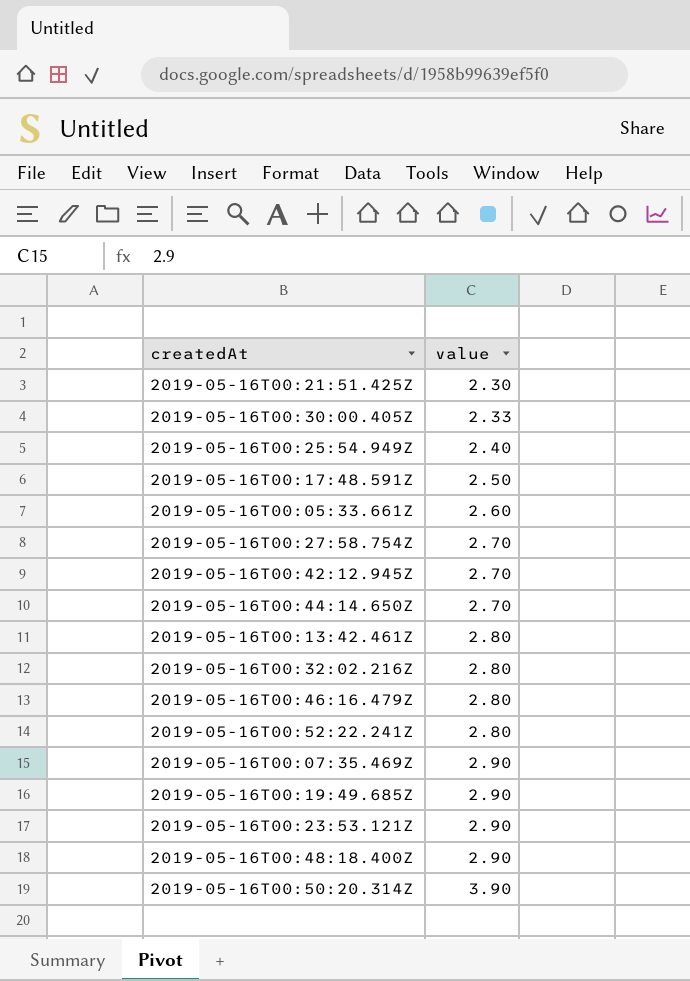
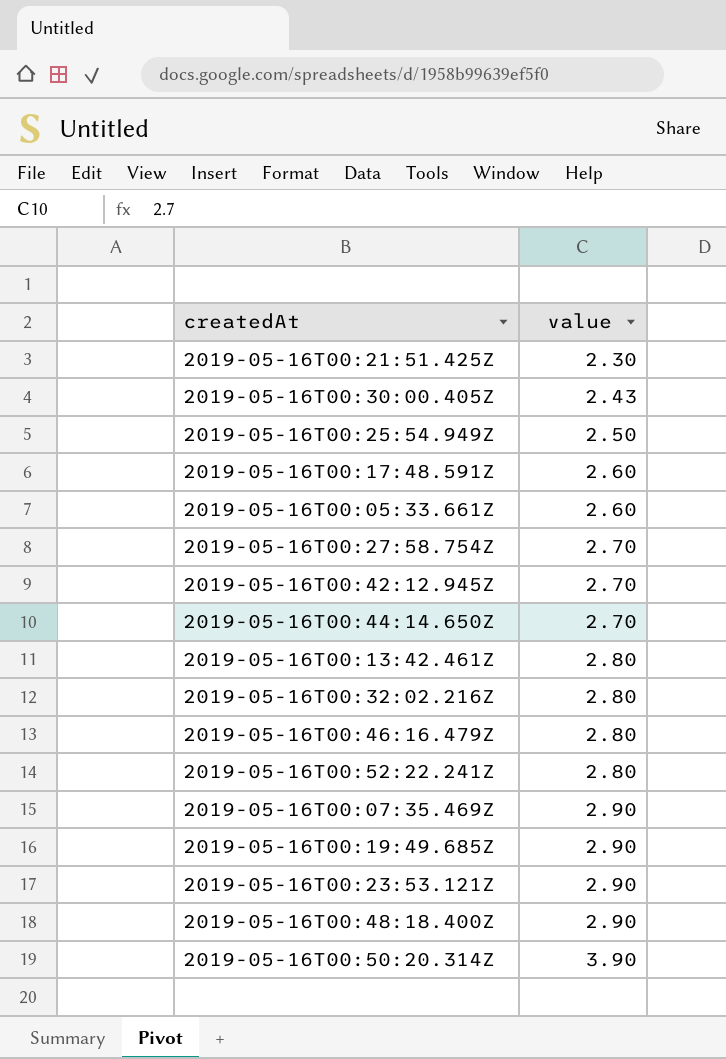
2019-05-16T00:30:00.405Z | value: 2.33 -> 2.43
2019-05-16T00:25:54.949Z | value: 2.40 -> 2.50
2019-05-16T00:17:48.591Z | value: 2.50 -> 2.60

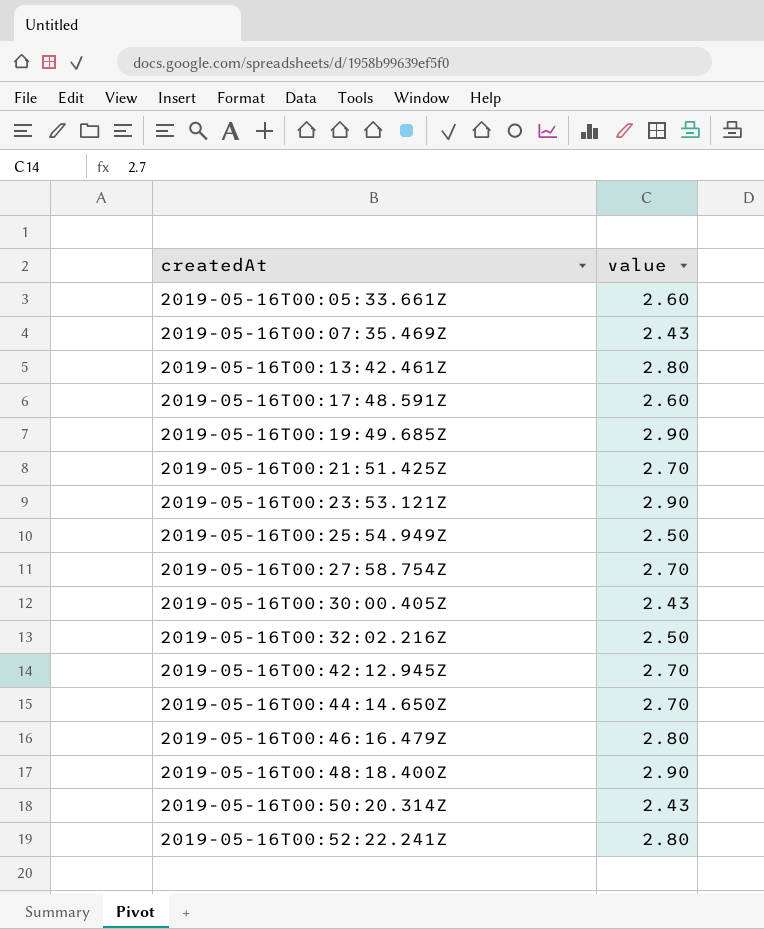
row order: value ascending -> createdAt ascending
2019-05-16T00:07:35.469Z | value: 2.90 -> 2.43
2019-05-16T00:21:51.425Z | value: 2.30 -> 2.70
2019-05-16T00:32:02.216Z | value: 2.80 -> 2.50
2019-05-16T00:50:20.314Z | value: 3.90 -> 2.43

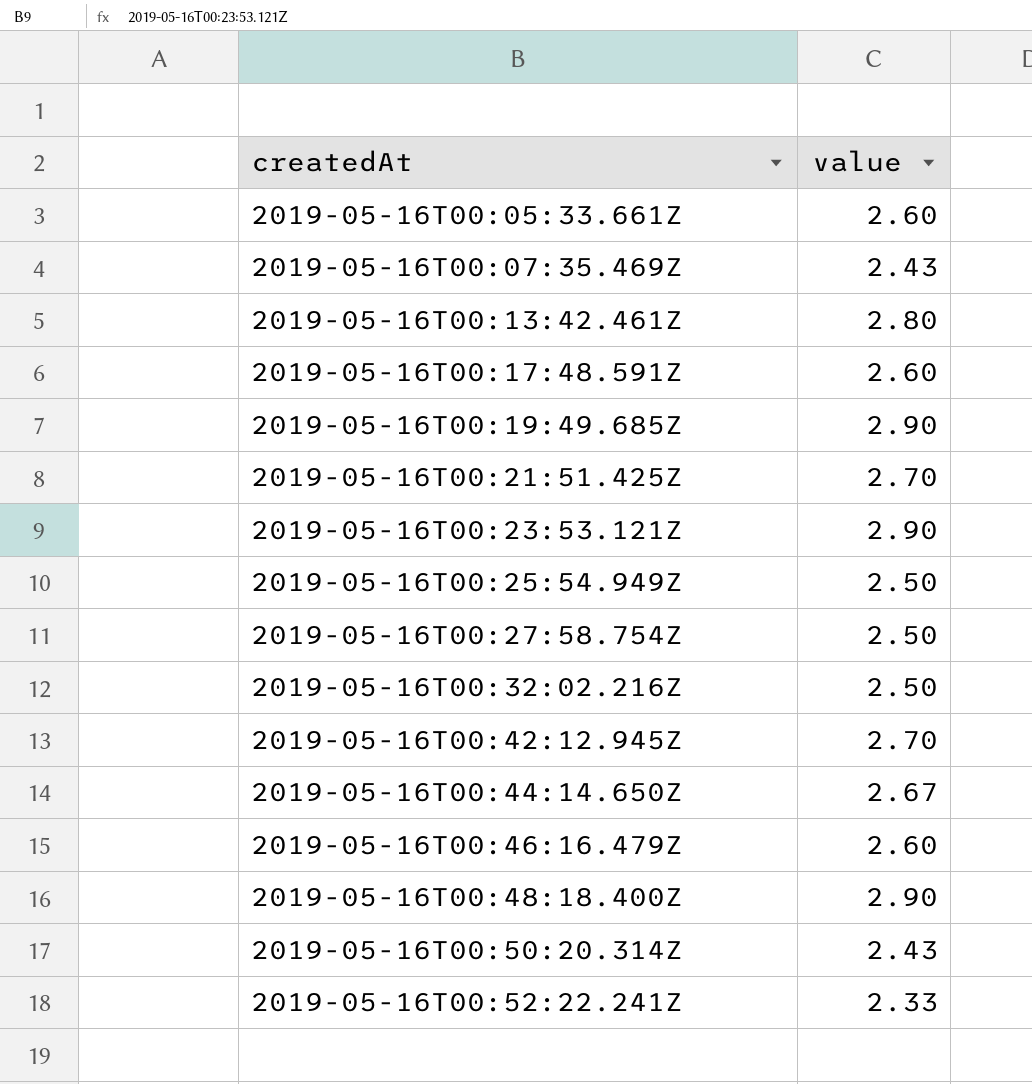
row 2019-05-16T00:30:00.405Z: 2.43 -> none
2019-05-16T00:27:58.754Z | value: 2.70 -> 2.50
2019-05-16T00:44:14.650Z | value: 2.70 -> 2.67
2019-05-16T00:46:16.479Z | value: 2.80 -> 2.60
2019-05-16T00:52:22.241Z | value: 2.80 -> 2.33

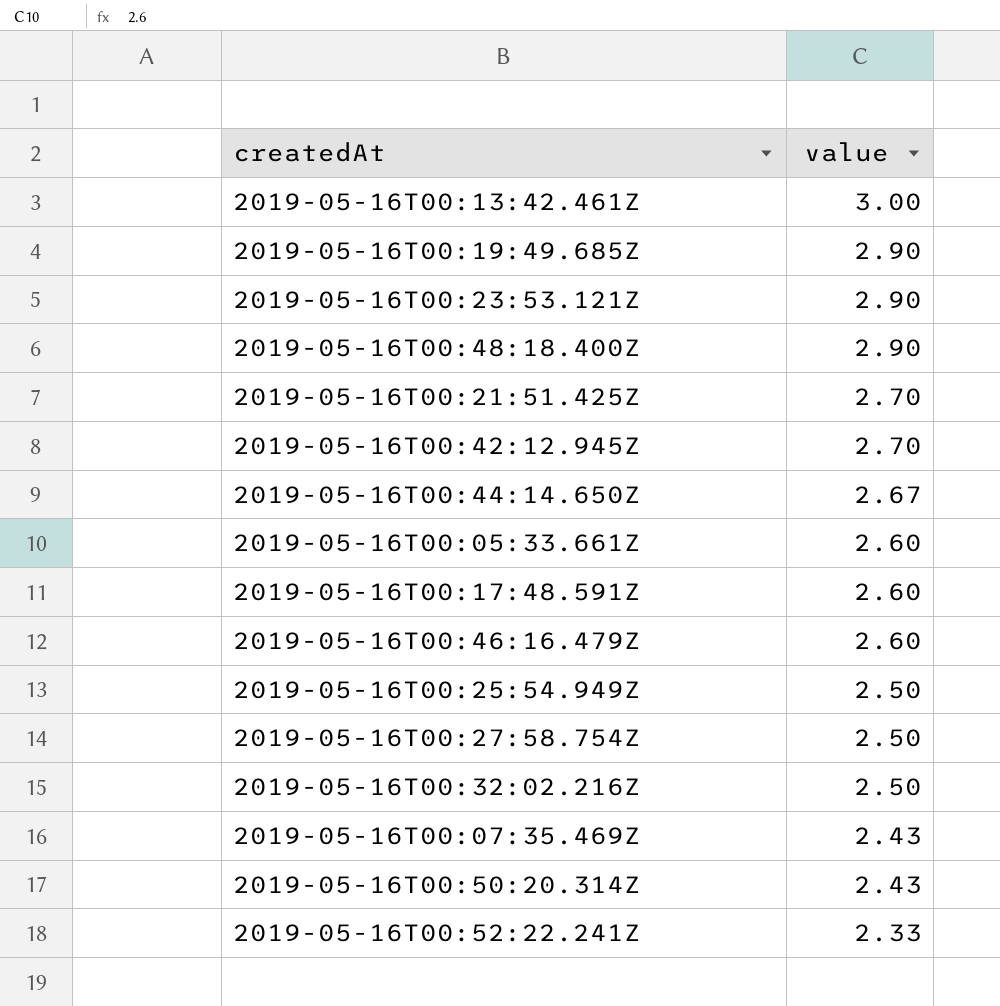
row order: createdAt ascending -> value descending
2019-05-16T00:13:42.461Z | value: 2.80 -> 3.00

